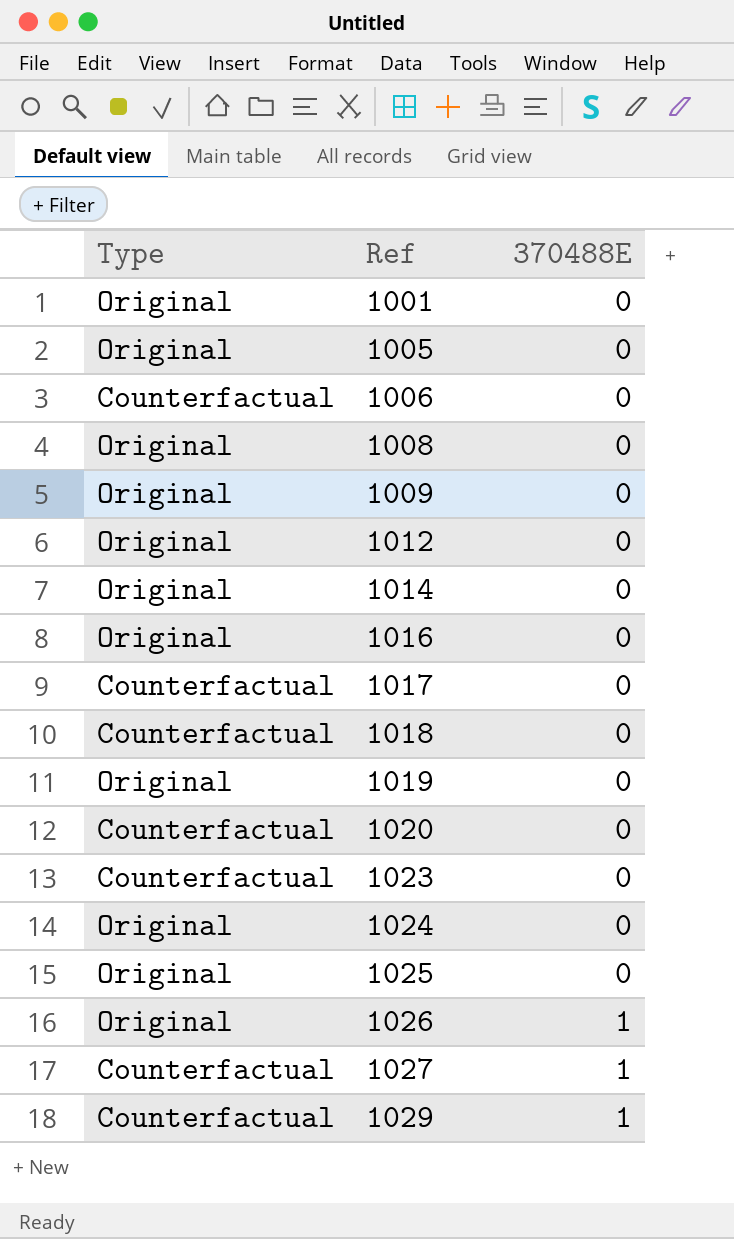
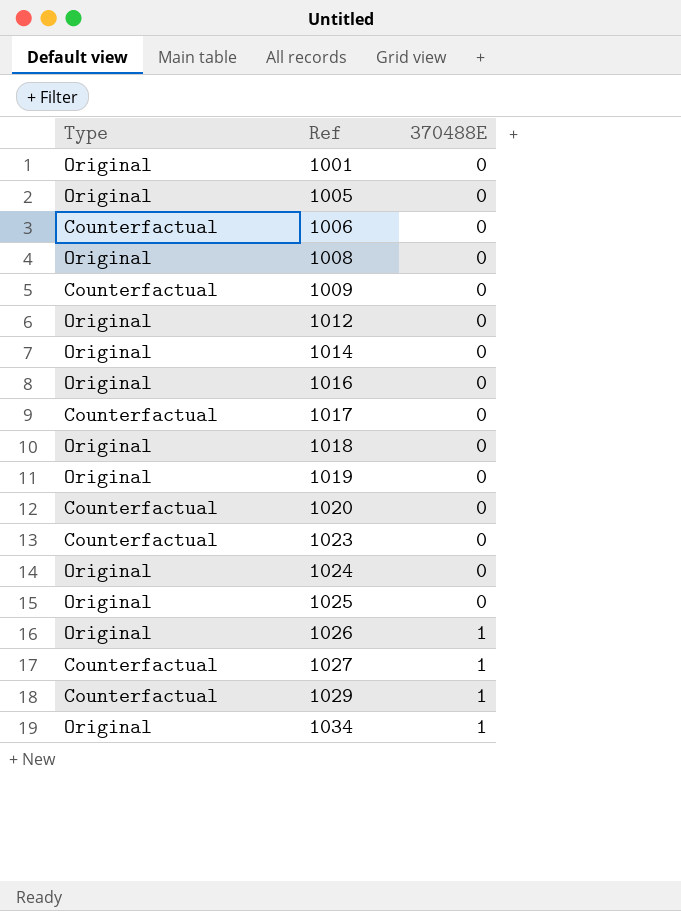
1009 | Type: Original -> Counterfactual
1018 | Type: Counterfactual -> Original
row 1034: none -> Original | 1

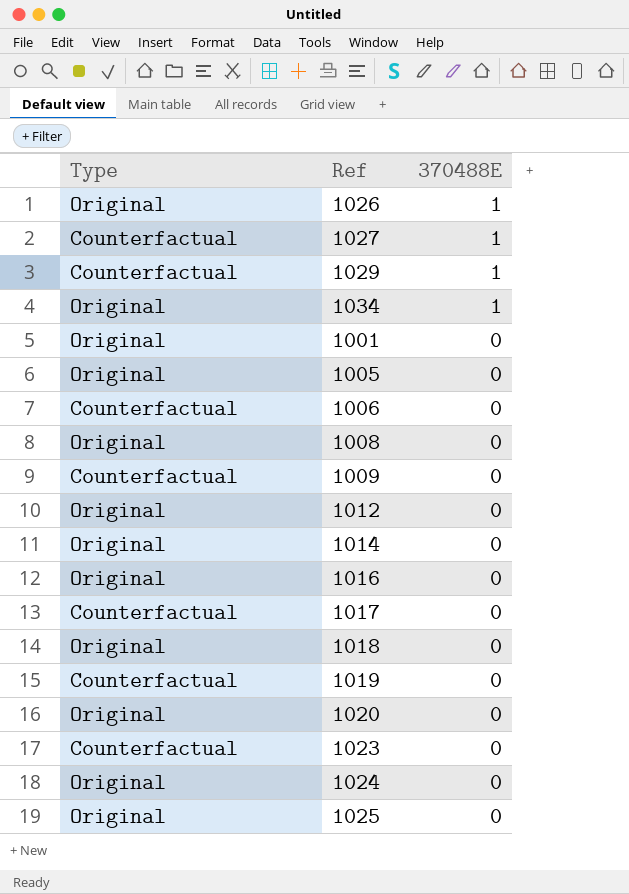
row order: Ref ascending -> 370488E descending
1019 | Type: Original -> Counterfactual
1020 | Type: Counterfactual -> Original

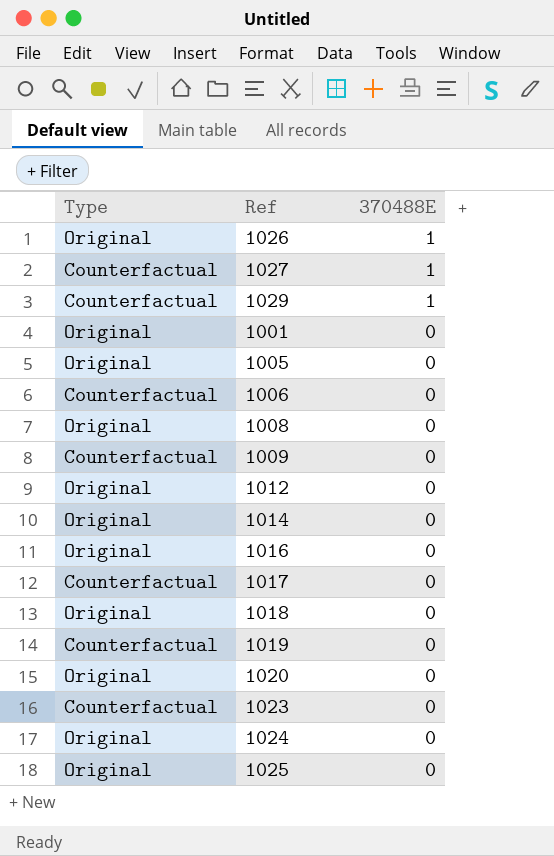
row 1034: Original | 1 -> none

